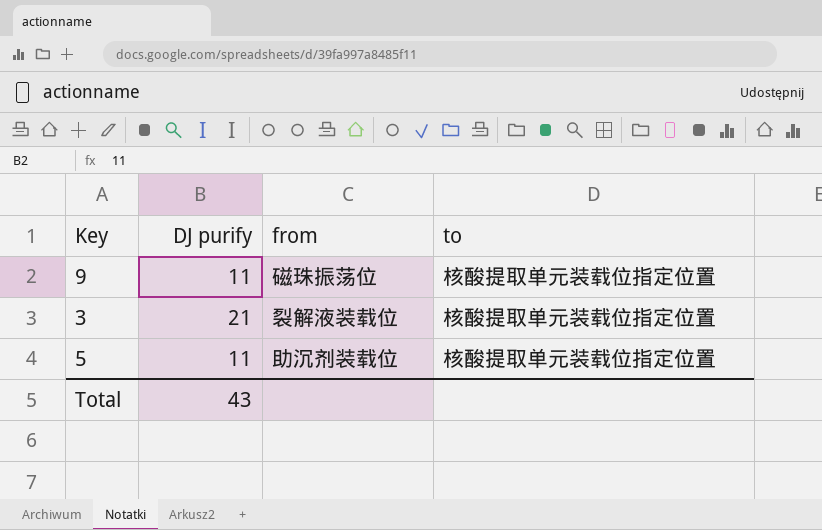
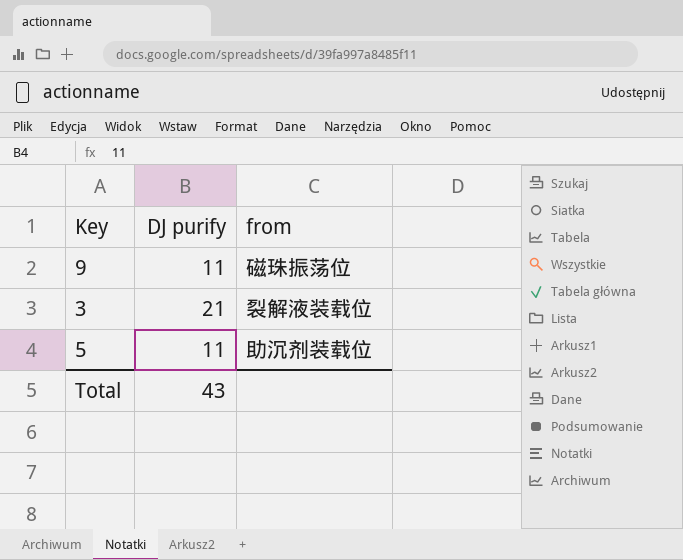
column to | position: 4 -> none

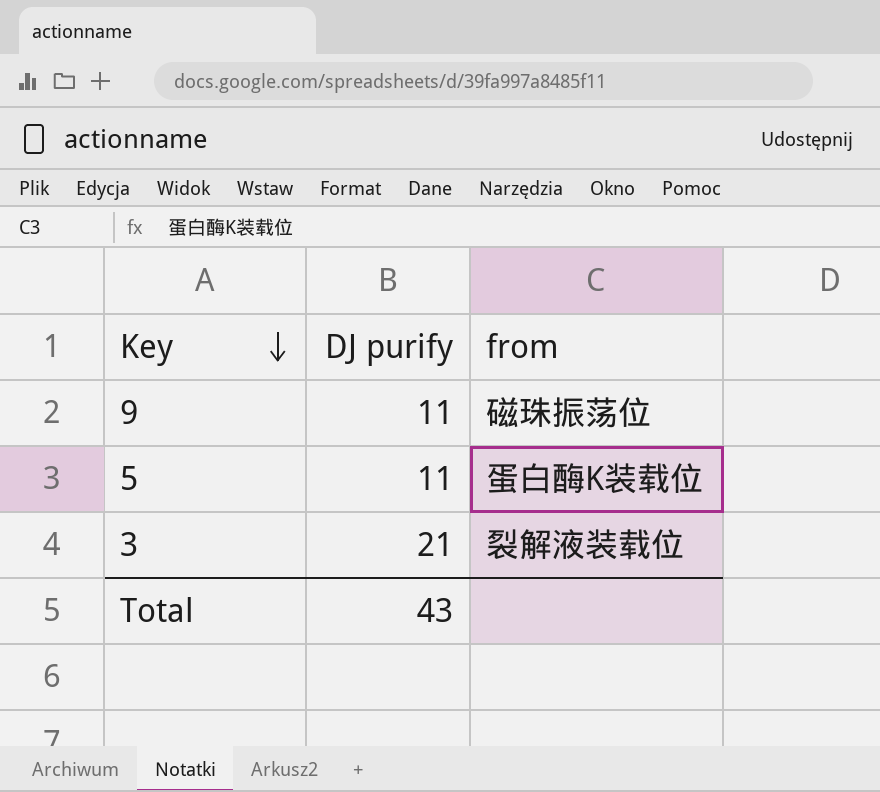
row order: none -> Key descending
5 | from: 助沉剂装载位 -> 蛋白酶K装载位

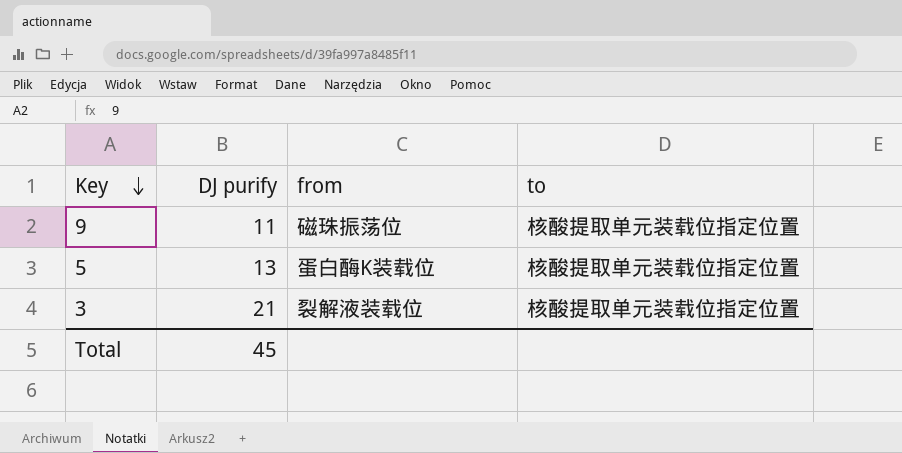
column to | position: none -> 4
5 | DJ purify: 11 -> 13
Total | DJ purify: 43 -> 45

